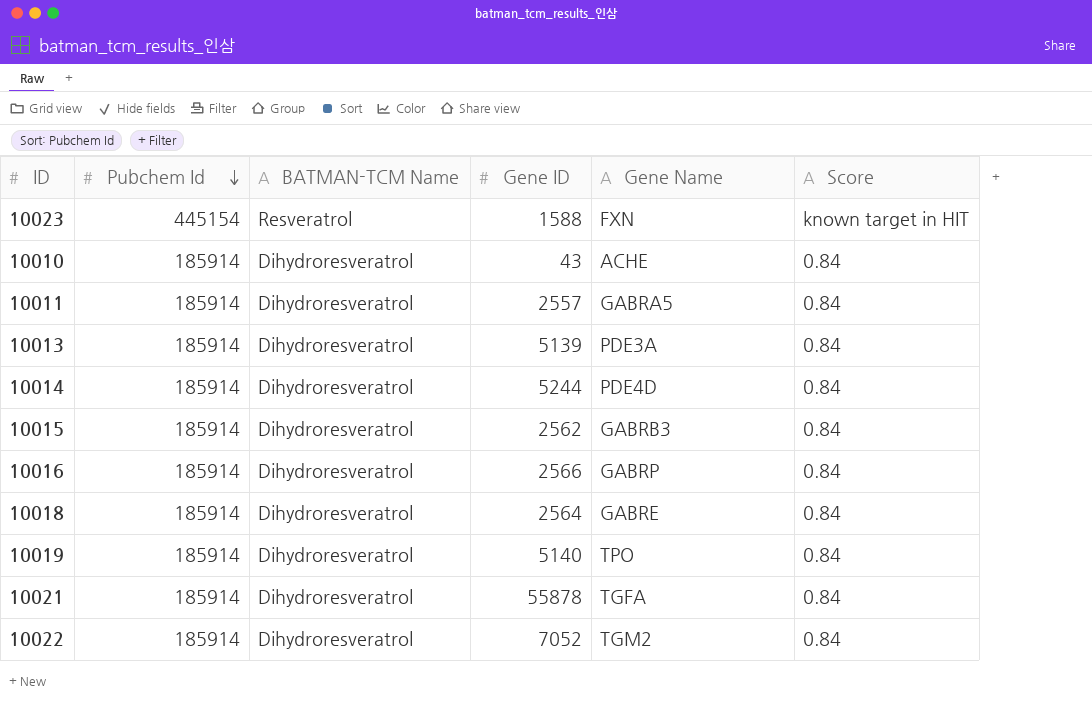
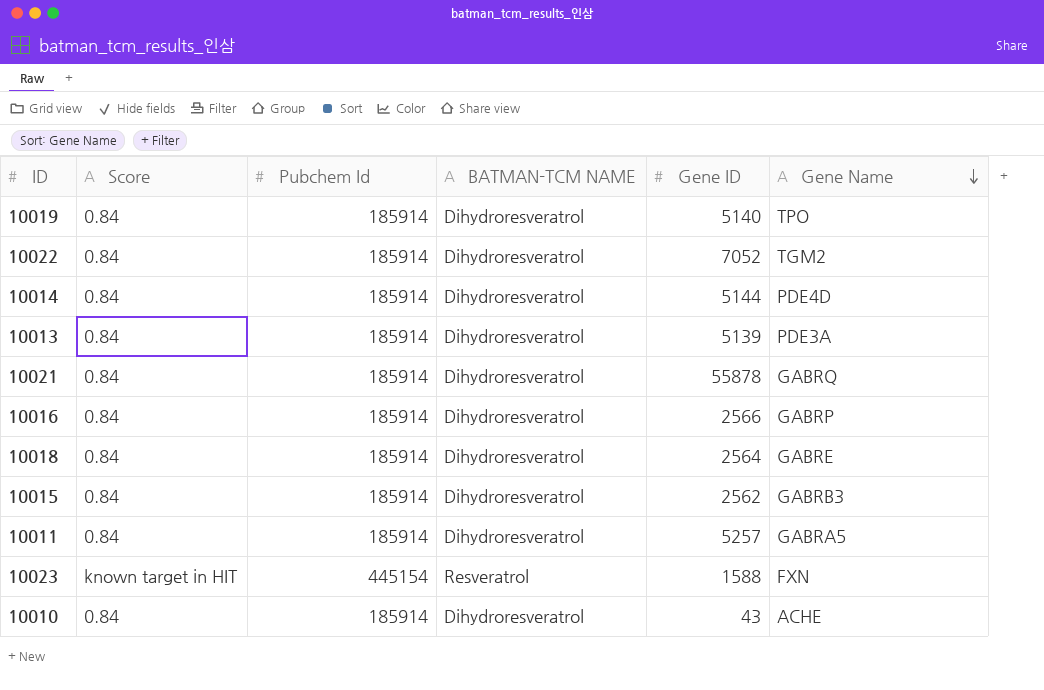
row order: Pubchem Id descending -> Gene Name descending
column Score | position: 6 -> 2
column name: BATMAN-TCM Name -> BATMAN-TCM NAME
10014 | Gene ID: 5244 -> 5144
10021 | Gene Name: TGFA -> GABRQ
10011 | Gene ID: 2557 -> 5257

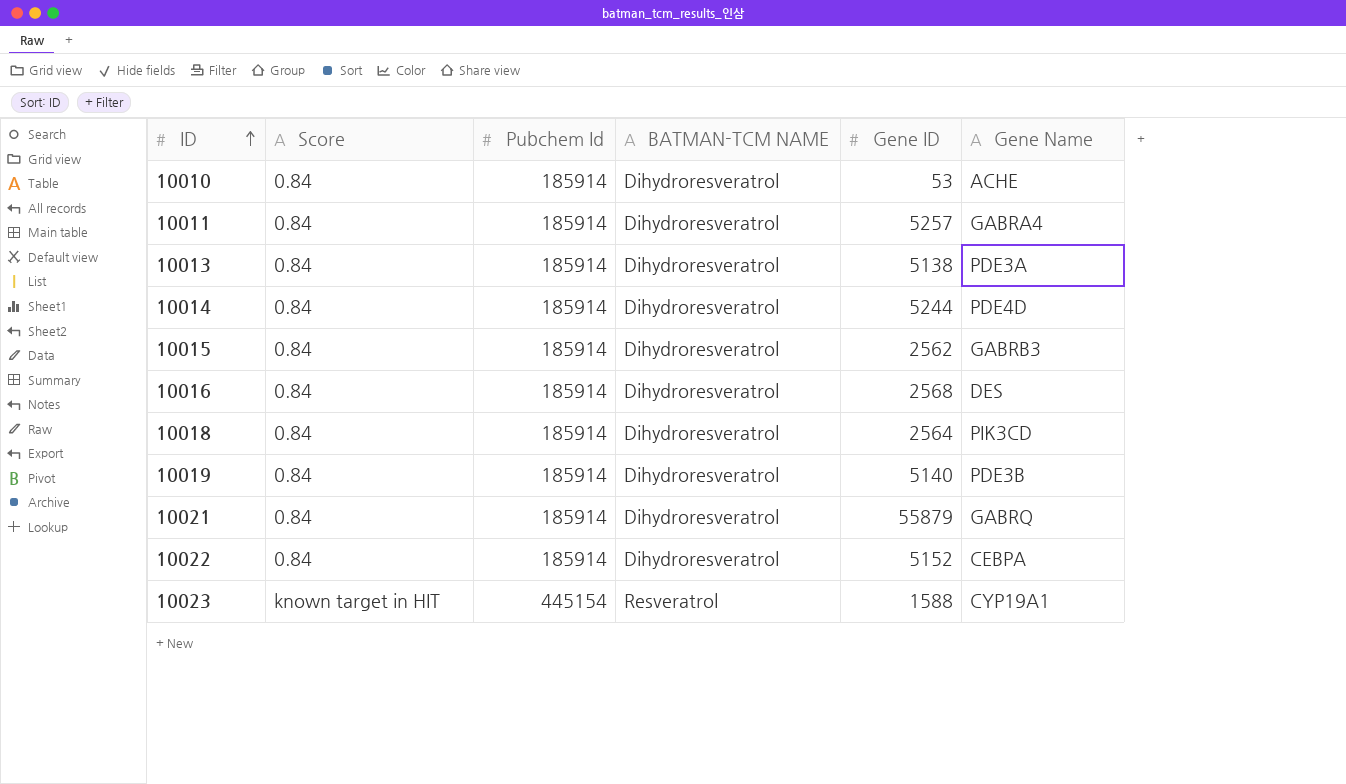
row order: Gene Name descending -> ID ascending
10010 | Gene ID: 43 -> 53
10011 | Gene Name: GABRA5 -> GABRA4
10013 | Gene ID: 5139 -> 5138
10014 | Gene ID: 5144 -> 5244
10016 | Gene ID: 2566 -> 2568
10016 | Gene Name: GABRP -> DES
10018 | Gene Name: GABRE -> PIK3CD
10019 | Gene Name: TPO -> PDE3B
10021 | Gene ID: 55878 -> 55879
10022 | Gene ID: 7052 -> 5152
10022 | Gene Name: TGM2 -> CEBPA
10023 | Gene Name: FXN -> CYP19A1

